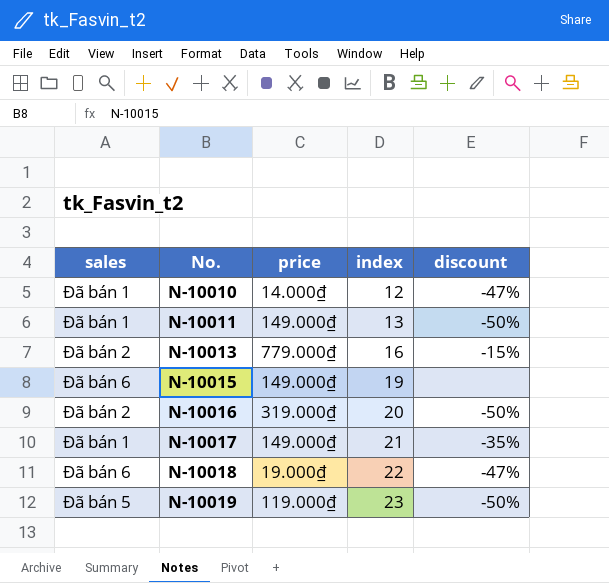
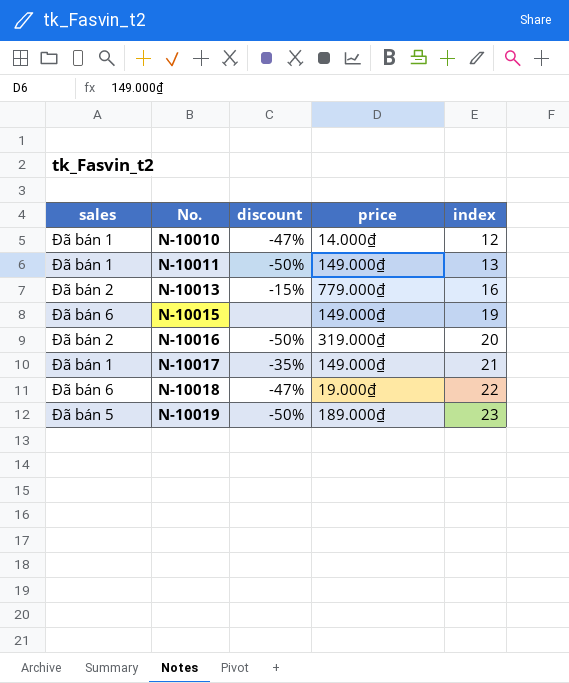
column discount | position: 5 -> 3
N-10019 | price: 119.000₫ -> 189.000₫

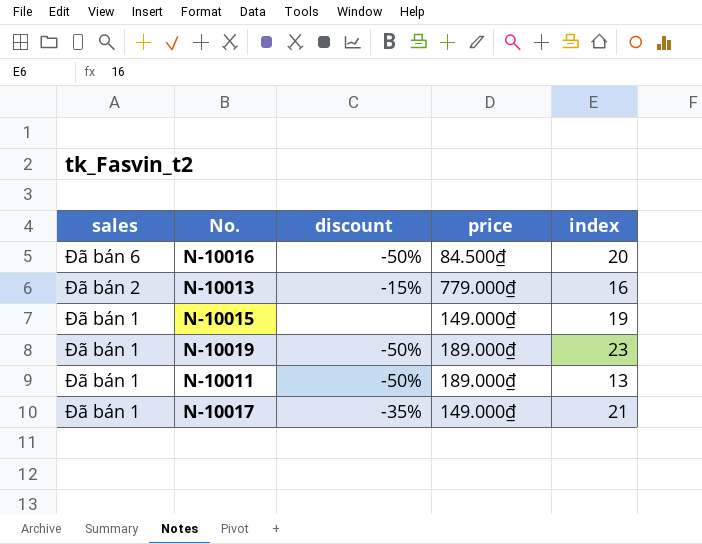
row order: No. ascending -> sales descending
row N-10010: Đã bán 1 | -47% | 14.000₫ | 12 -> none
row N-10018: Đã bán 6 | -47% | 19.000₫ | 22 -> none
N-10016 | sales: Đã bán 2 -> Đã bán 6
N-10016 | price: 319.000₫ -> 84.500₫
N-10015 | sales: Đã bán 6 -> Đã bán 1
N-10019 | sales: Đã bán 5 -> Đã bán 1
N-10011 | price: 149.000₫ -> 189.000₫

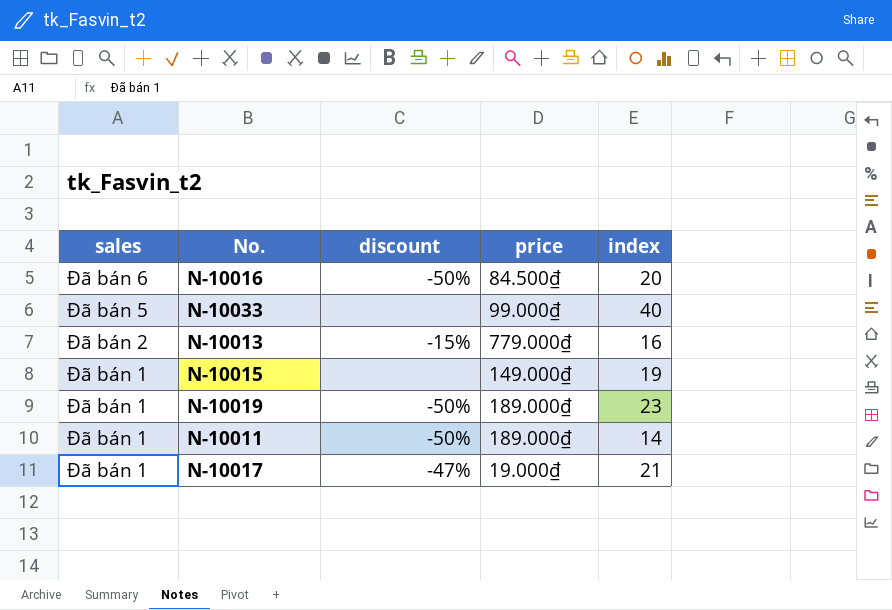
row N-10033: none -> Đã bán 5 | none | 99.000₫ | 40
N-10011 | index: 13 -> 14
N-10017 | discount: -35% -> -47%
N-10017 | price: 149.000₫ -> 19.000₫

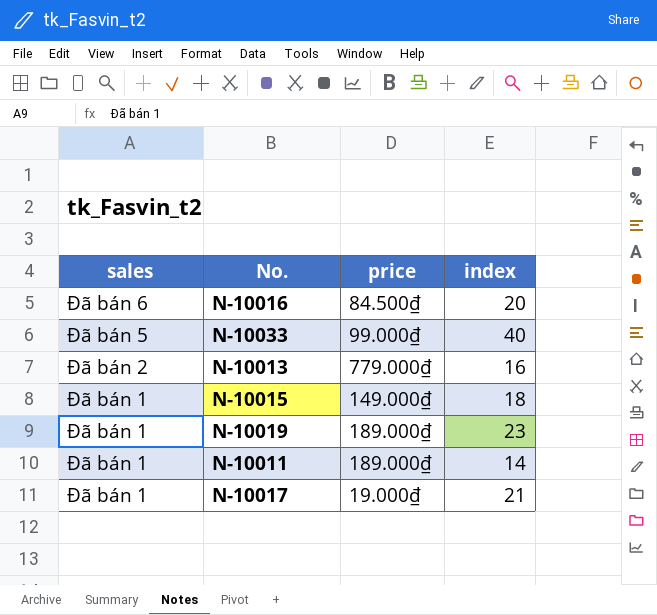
column discount | position: 3 -> none
N-10015 | index: 19 -> 18

